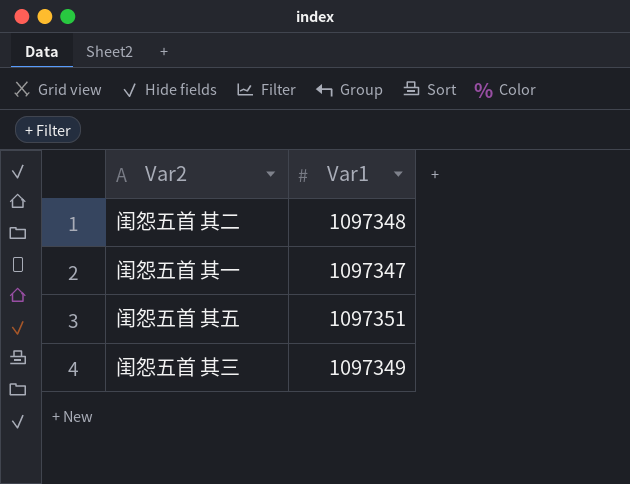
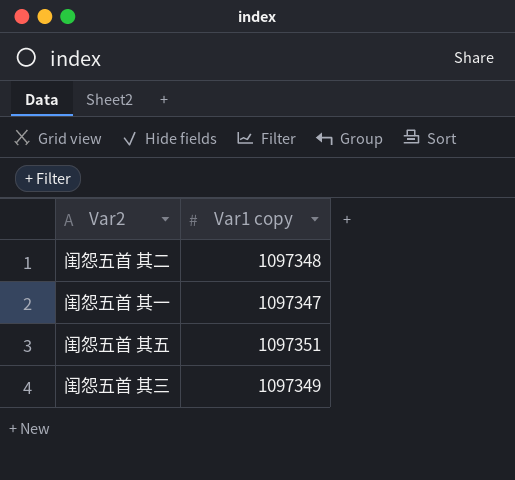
column name: Var1 -> Var1 copy

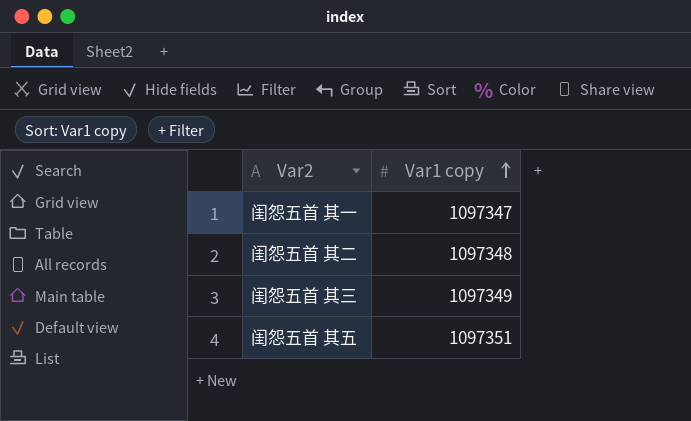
row order: none -> Var1 copy ascending

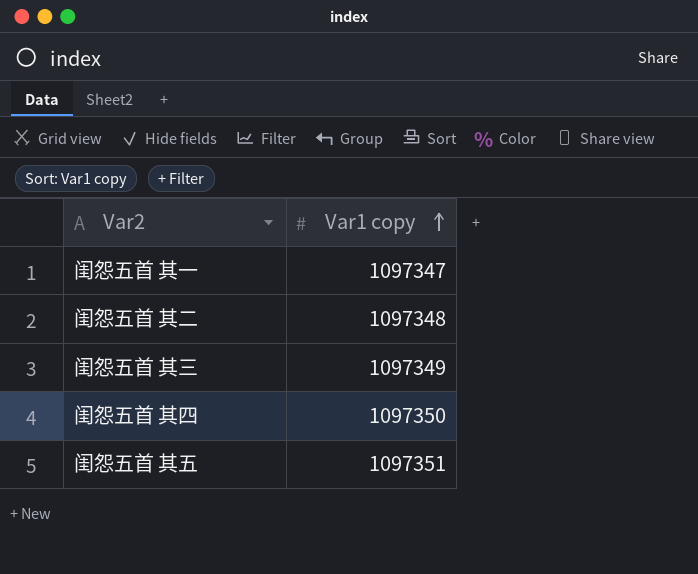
row 闺怨五首 其四: none -> 1097350

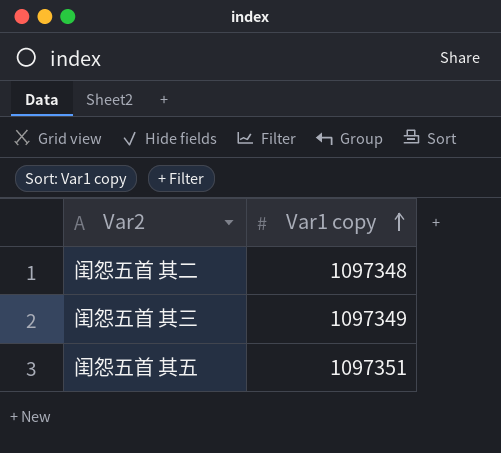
row 闺怨五首 其一: 1097347 -> none
row 闺怨五首 其四: 1097350 -> none

